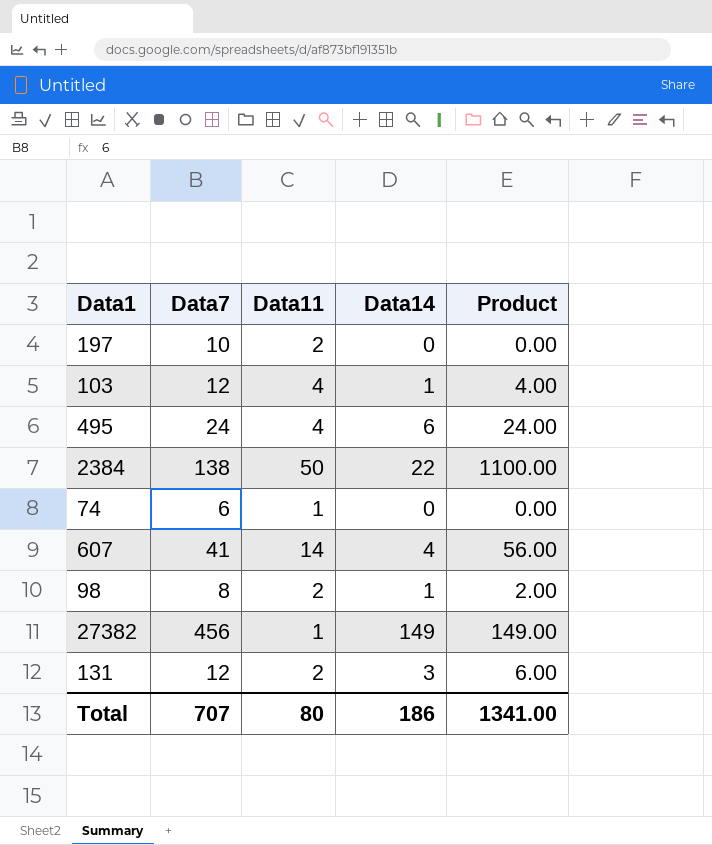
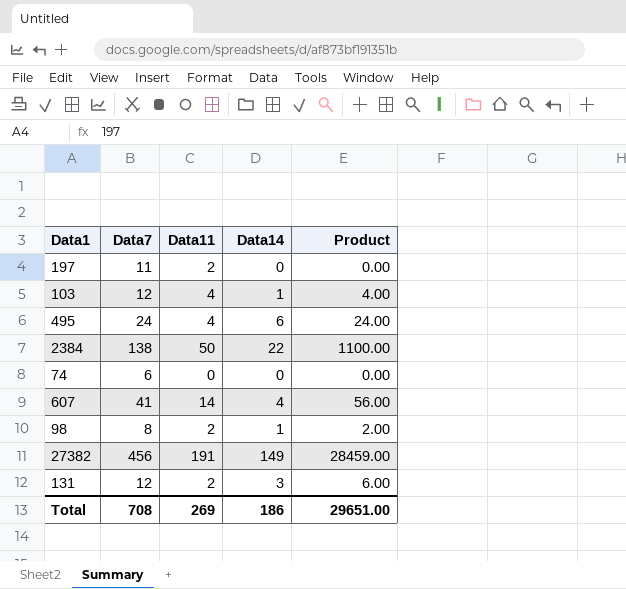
197 | Data7: 10 -> 11
74 | Data11: 1 -> 0
27382 | Data11: 1 -> 191
27382 | Product: 149.00 -> 28459.00
Total | Data7: 707 -> 708
Total | Data11: 80 -> 269
Total | Product: 1341.00 -> 29651.00

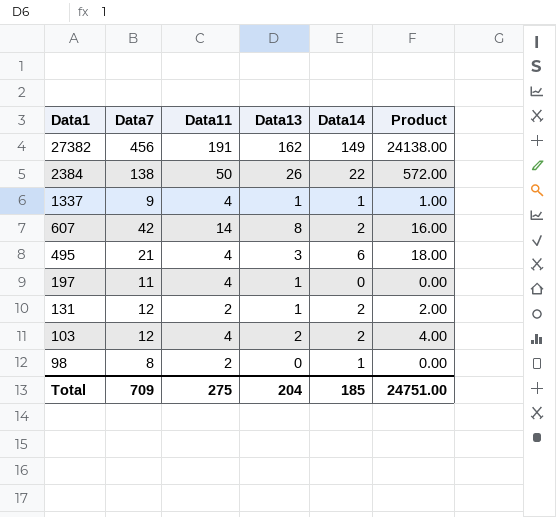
row order: none -> Data1 descending
column Data13 | position: none -> 4
column Product | formula: [Data11] * [Data14] -> [Data13] * [Data14]
row 74: 6 | 0 | 0 | 0.00 -> none
row 1337: none -> 9 | 4 | 1 | 1 | 1.00
607 | Data7: 41 -> 42
607 | Data14: 4 -> 2
495 | Data7: 24 -> 21
197 | Data11: 2 -> 4
131 | Data14: 3 -> 2
103 | Data14: 1 -> 2
Total | Data7: 708 -> 709
Total | Data11: 269 -> 275
Total | Data14: 186 -> 185
Total | Product: 29651.00 -> 24751.00

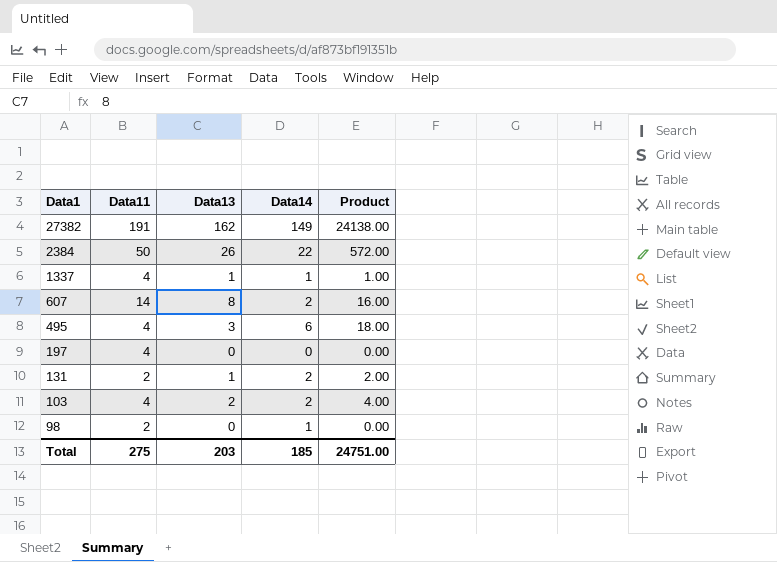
column Data7 | position: 2 -> none
197 | Data13: 1 -> 0
Total | Data13: 204 -> 203

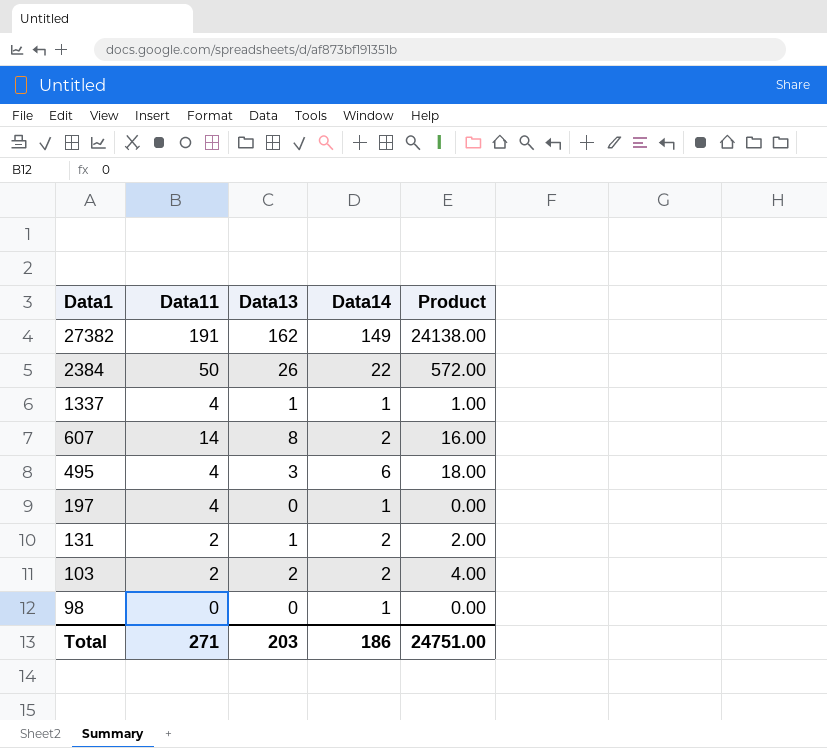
197 | Data14: 0 -> 1
103 | Data11: 4 -> 2
98 | Data11: 2 -> 0
Total | Data11: 275 -> 271
Total | Data14: 185 -> 186

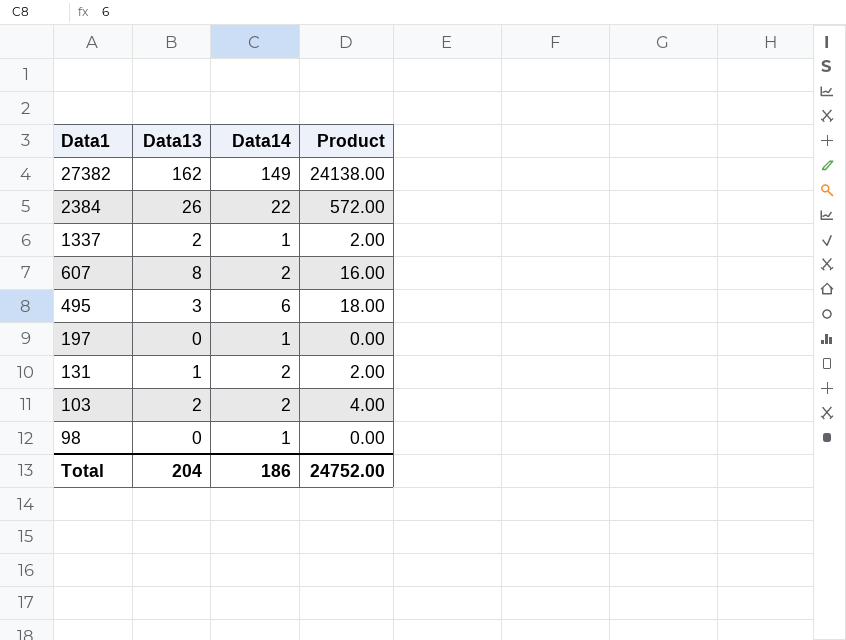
column Data11 | position: 2 -> none
1337 | Data13: 1 -> 2
1337 | Product: 1.00 -> 2.00
Total | Data13: 203 -> 204
Total | Product: 24751.00 -> 24752.00

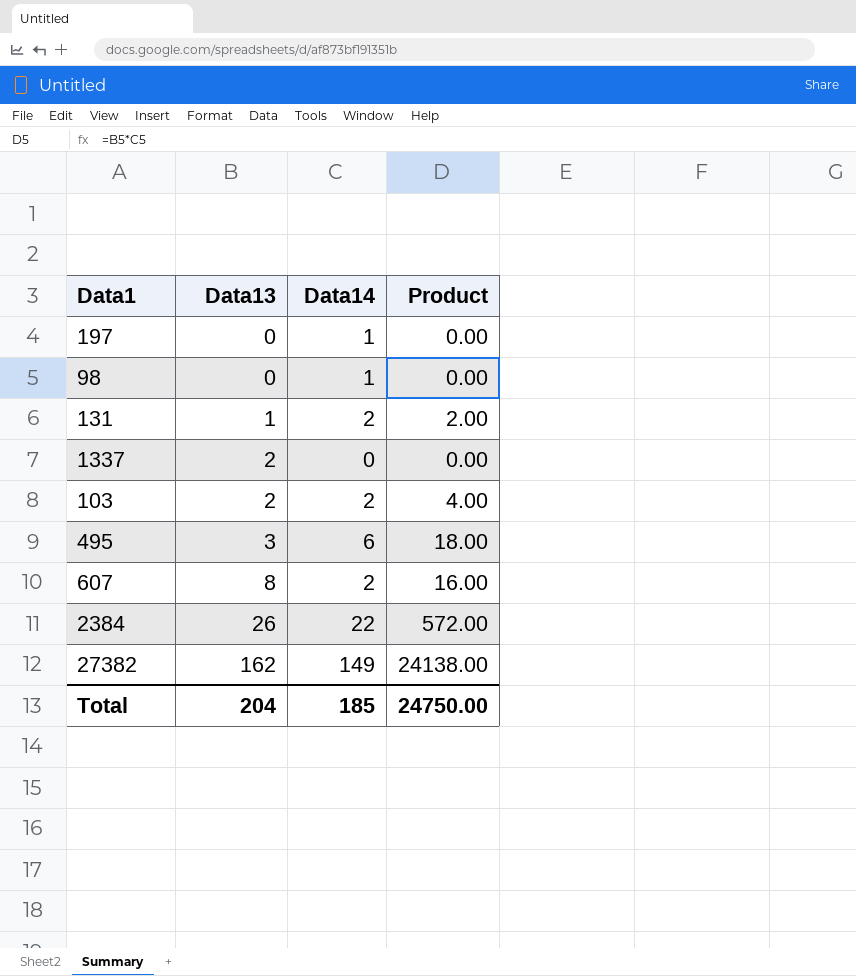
row order: Data1 descending -> Data13 ascending
1337 | Data14: 1 -> 0
1337 | Product: 2.00 -> 0.00
Total | Data14: 186 -> 185
Total | Product: 24752.00 -> 24750.00

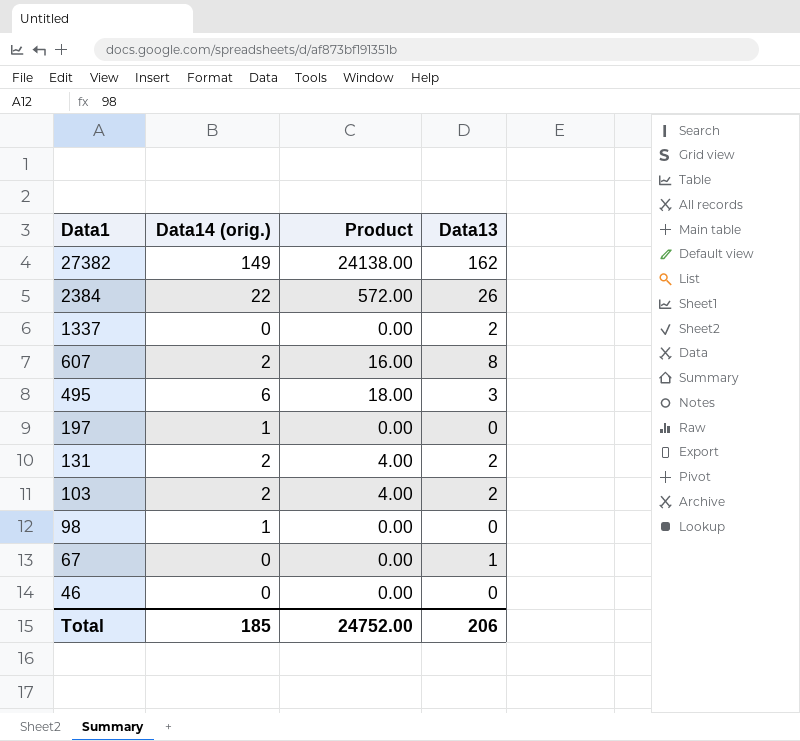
row order: Data13 ascending -> Data1 descending
column name: Data14 -> Data14 (orig.)
column Data13 | position: 2 -> 4
131 | Product: 2.00 -> 4.00
131 | Data13: 1 -> 2
row 67: none -> 0 | 0.00 | 1
row 46: none -> 0 | 0.00 | 0
Total | Product: 24750.00 -> 24752.00
Total | Data13: 204 -> 206

